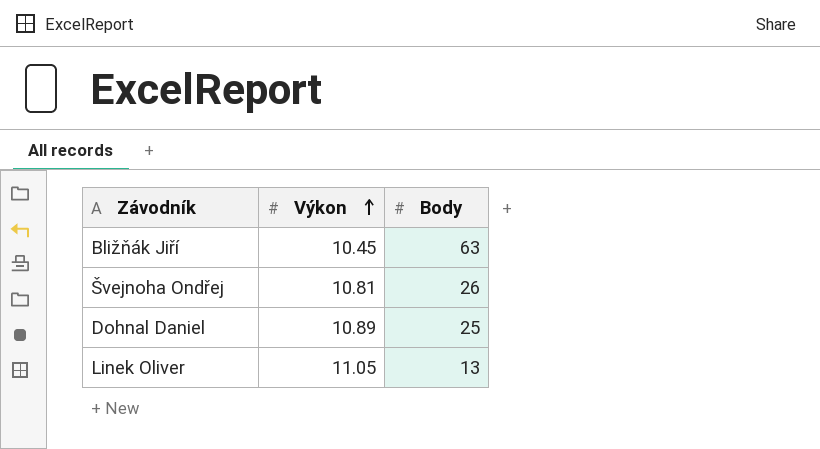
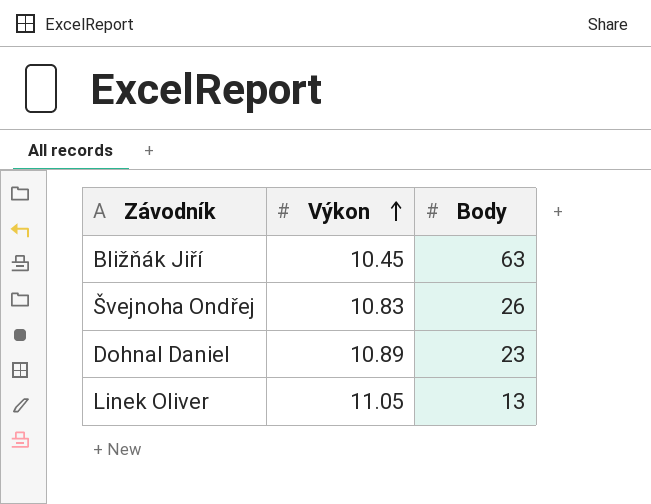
Švejnoha Ondřej | Výkon: 10.81 -> 10.83
Dohnal Daniel | Body: 25 -> 23

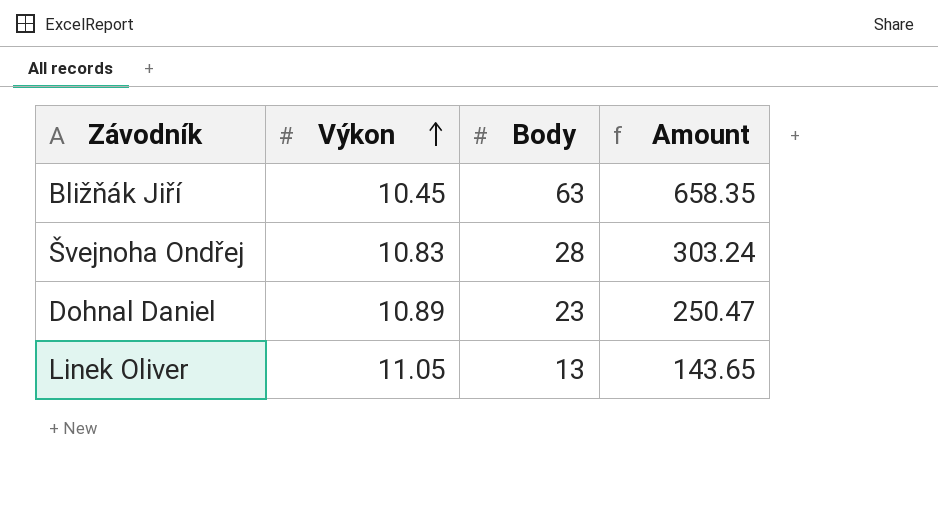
column Amount | formula: none -> [Výkon] * [Body]
Švejnoha Ondřej | Body: 26 -> 28

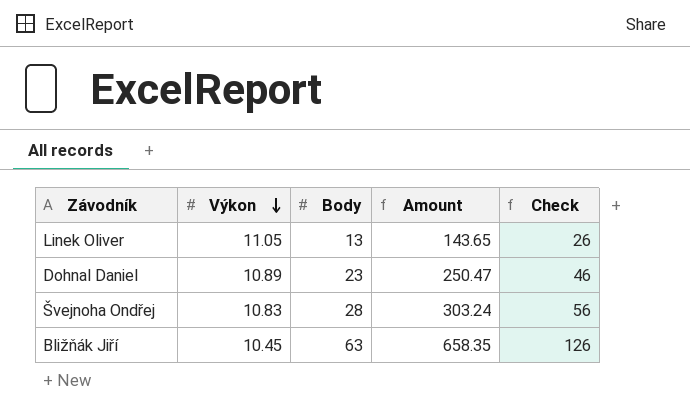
row order: Výkon ascending -> Výkon descending
column Check | formula: none -> [Body] * 2

